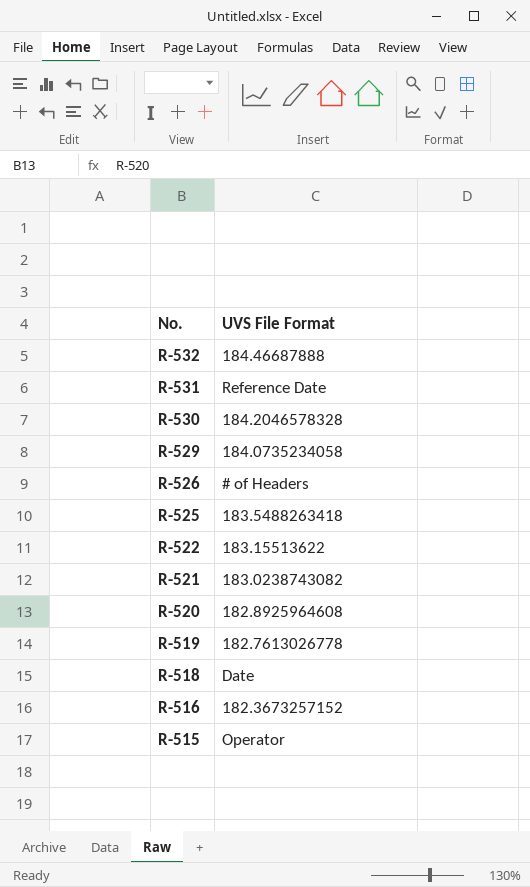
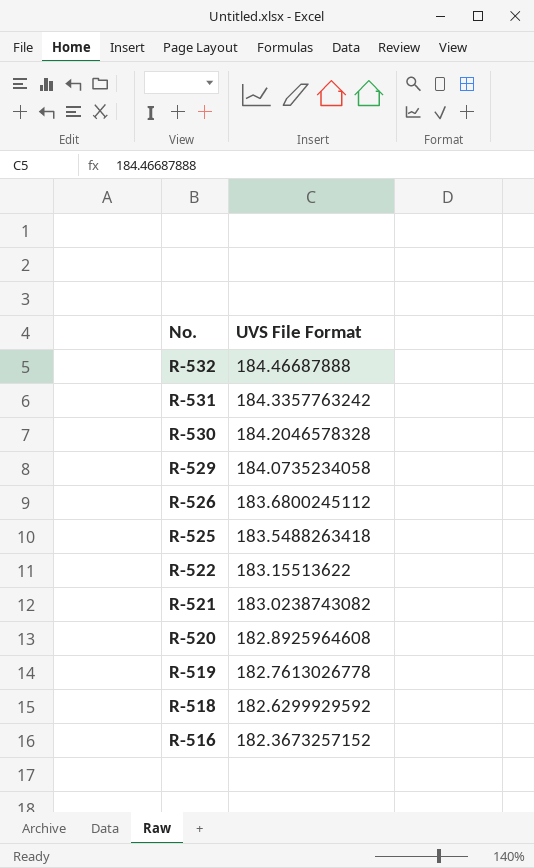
row R-515: Operator -> none
R-531 | UVS File Format: Reference Date -> 184.3357763242
R-526 | UVS File Format: # of Headers -> 183.6800245112
R-518 | UVS File Format: Date -> 182.6299929592

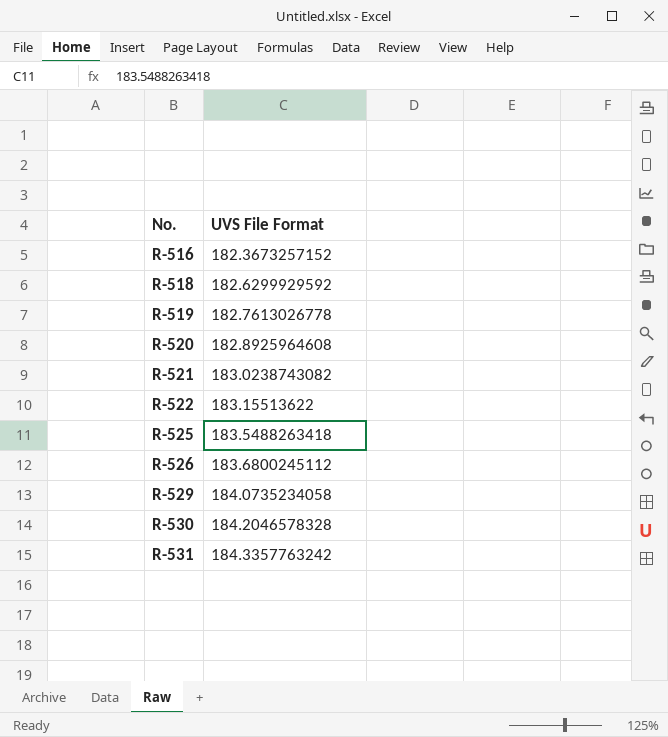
row order: No. descending -> No. ascending
row R-532: 184.46687888 -> none

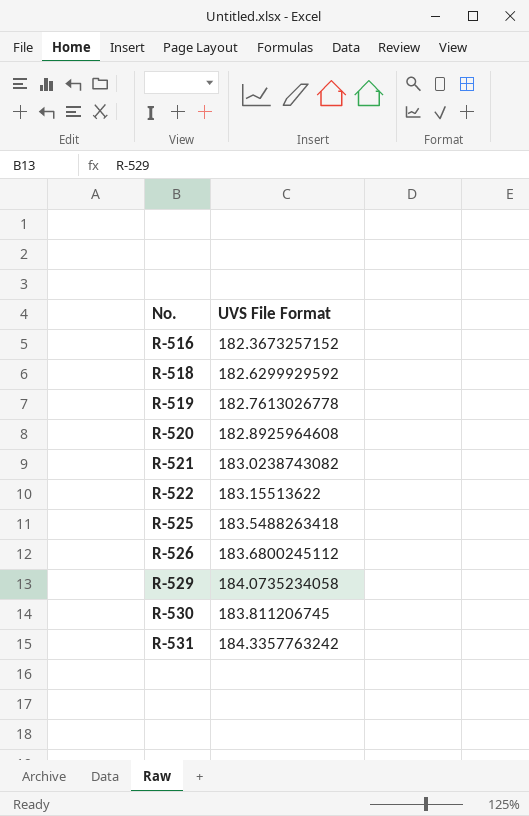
R-530 | UVS File Format: 184.2046578328 -> 183.811206745

